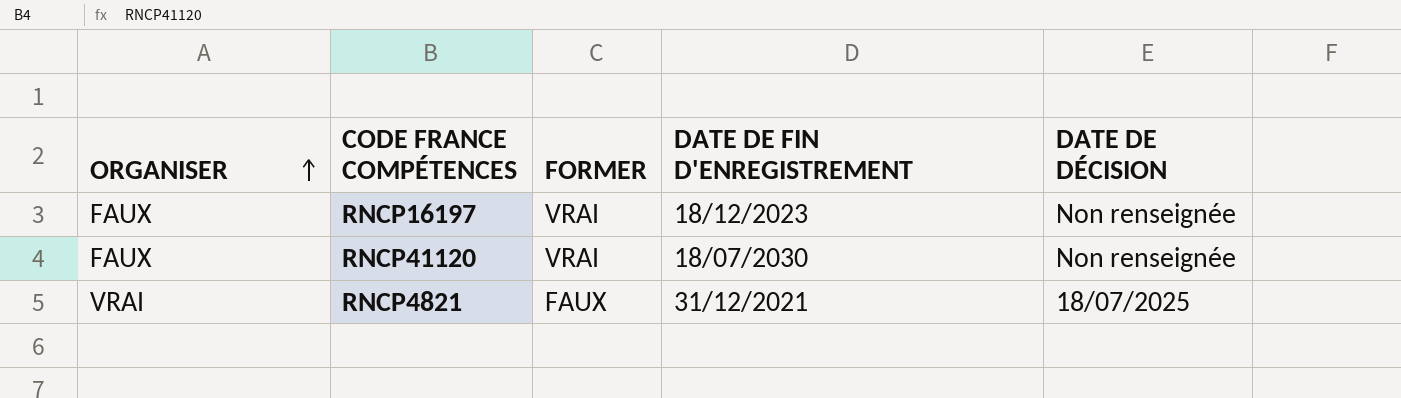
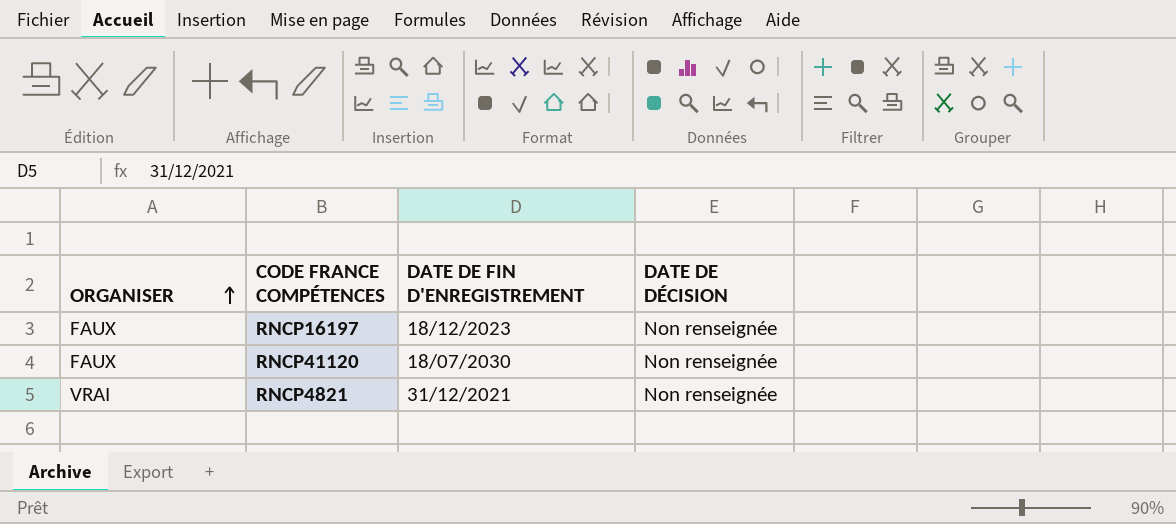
column FORMER | position: 3 -> none
RNCP4821 | DATE DE DÉCISION: 18/07/2025 -> Non renseignée

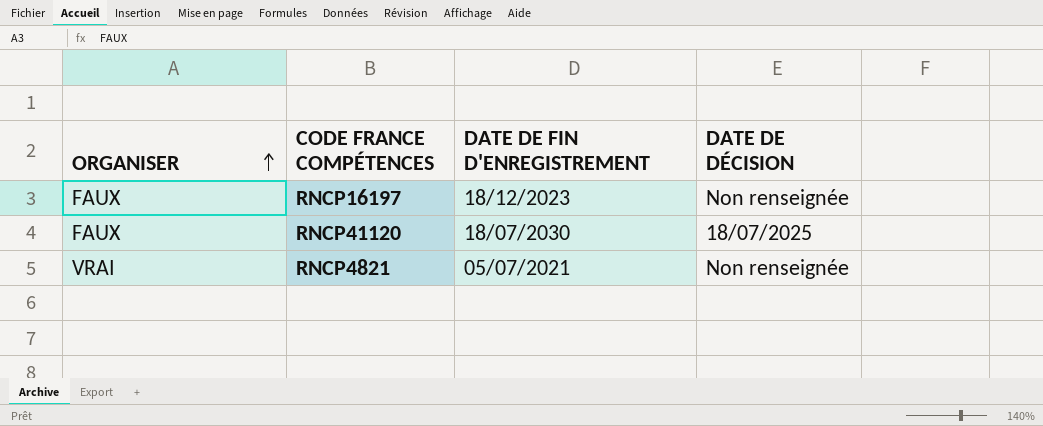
RNCP41120 | DATE DE DÉCISION: Non renseignée -> 18/07/2025
RNCP4821 | DATE DE FIN D'ENREGISTREMENT: 31/12/2021 -> 05/07/2021

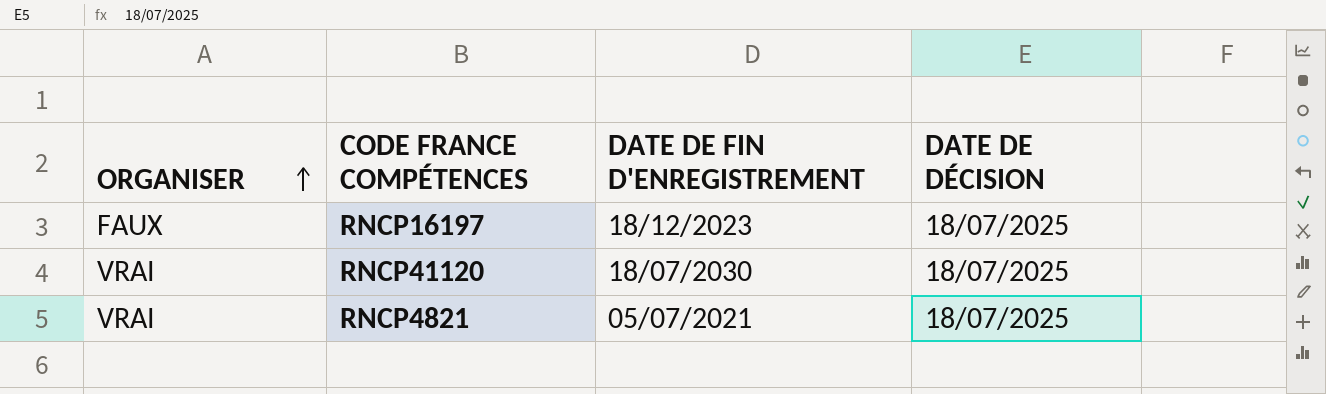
RNCP16197 | DATE DE DÉCISION: Non renseignée -> 18/07/2025
RNCP41120 | ORGANISER: FAUX -> VRAI
RNCP4821 | DATE DE DÉCISION: Non renseignée -> 18/07/2025

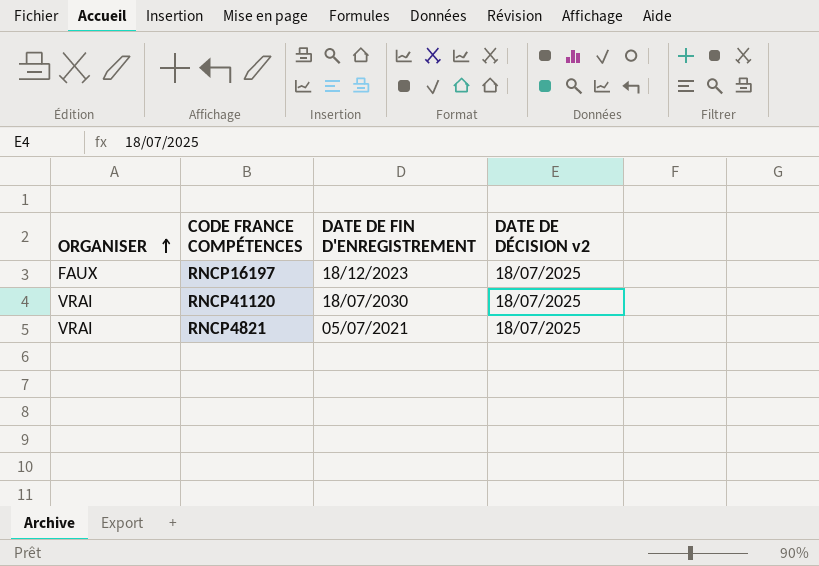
column name: DATE DE DÉCISION -> DATE DE DÉCISION v2

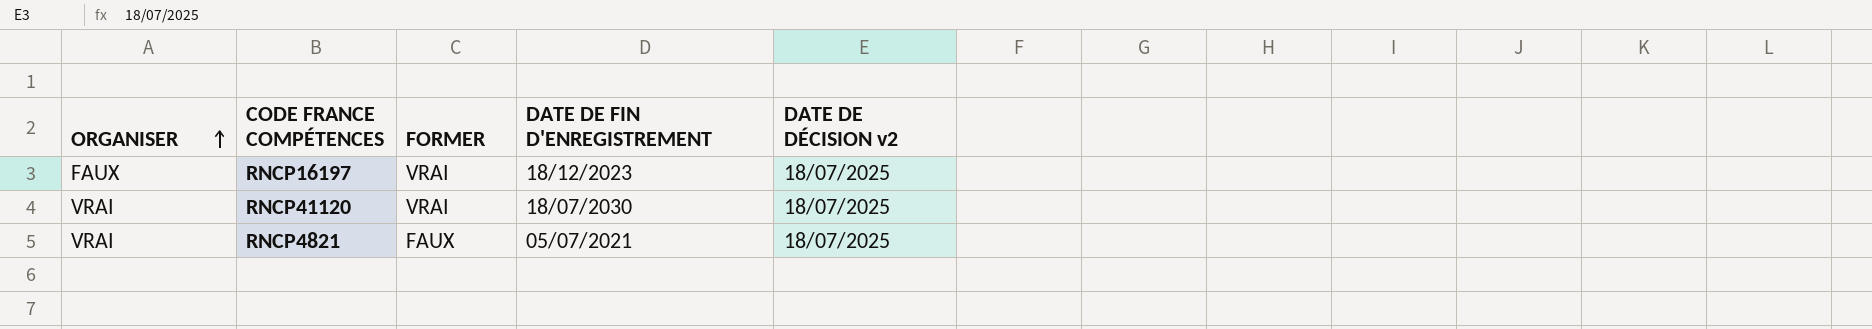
column FORMER | position: none -> 3

